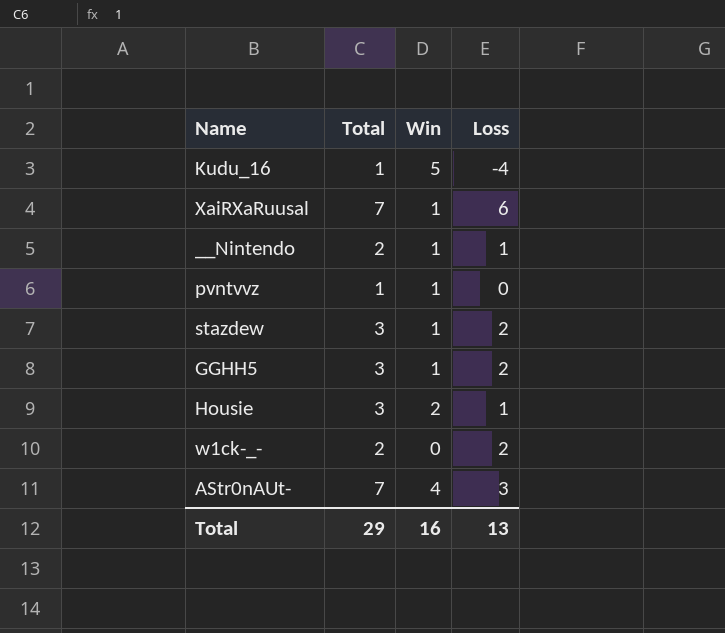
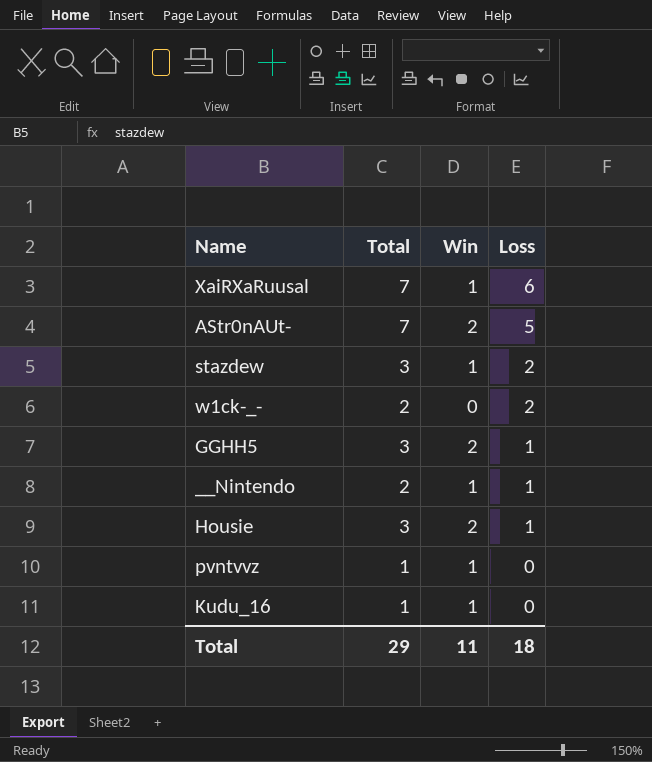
row order: none -> Loss descending
AStr0nAUt- | Win: 4 -> 2
AStr0nAUt- | Loss: 3 -> 5
GGHH5 | Win: 1 -> 2
GGHH5 | Loss: 2 -> 1
Kudu_16 | Win: 5 -> 1
Kudu_16 | Loss: -4 -> 0
Total | Win: 16 -> 11
Total | Loss: 13 -> 18

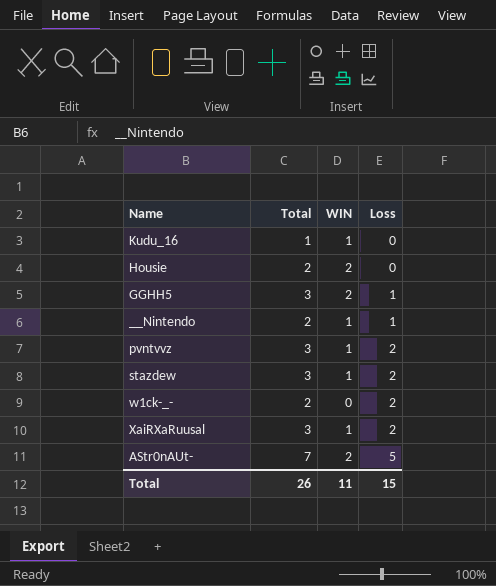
row order: Loss descending -> Loss ascending
column name: Win -> WIN
Housie | Total: 3 -> 2
Housie | Loss: 1 -> 0
pvntvvz | Total: 1 -> 3
pvntvvz | Loss: 0 -> 2
XaiRXaRuusal | Total: 7 -> 3
XaiRXaRuusal | Loss: 6 -> 2
Total | Total: 29 -> 26
Total | Loss: 18 -> 15

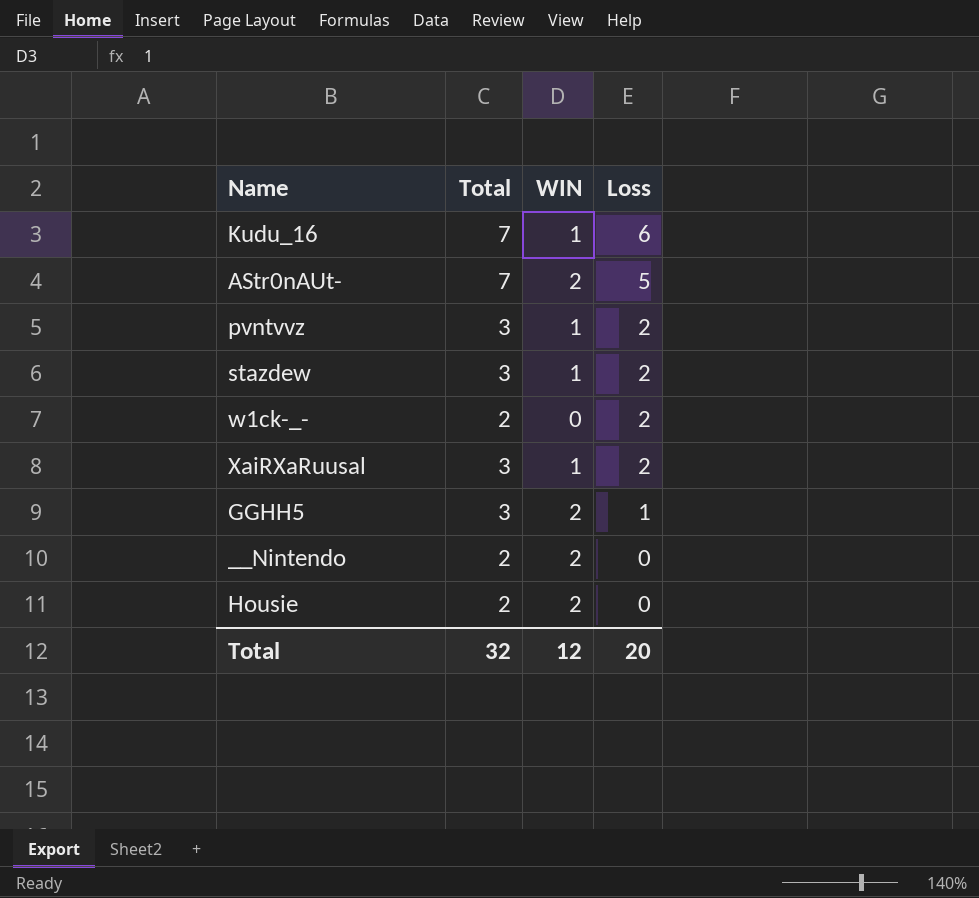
row order: Loss ascending -> Loss descending
Kudu_16 | Total: 1 -> 7
Kudu_16 | Loss: 0 -> 6
__Nintendo | WIN: 1 -> 2
__Nintendo | Loss: 1 -> 0
Total | Total: 26 -> 32
Total | WIN: 11 -> 12
Total | Loss: 15 -> 20

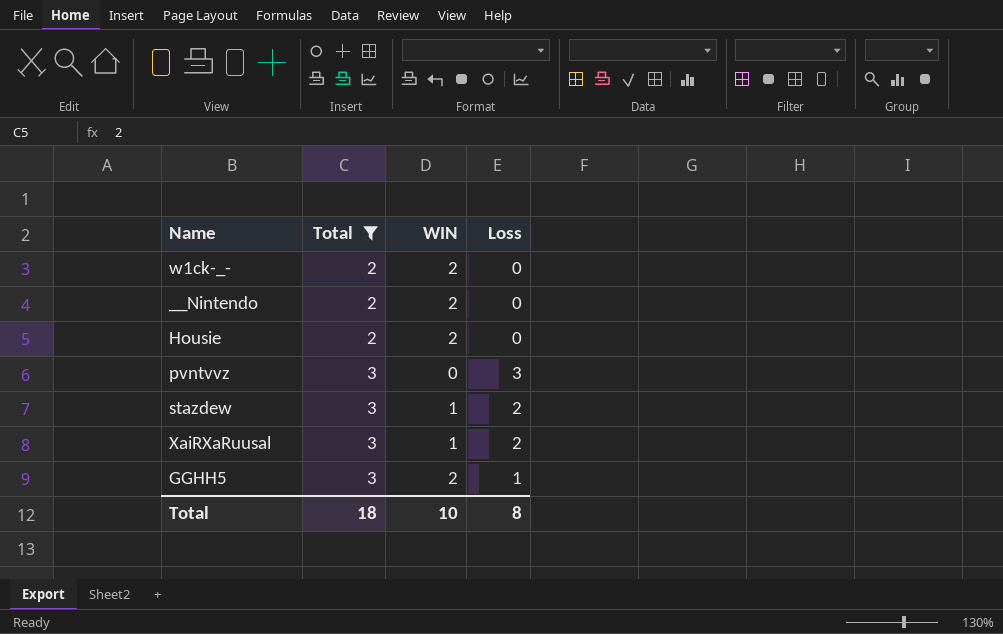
filter: none -> Total != 7
row order: Loss descending -> Total ascending
w1ck-_- | WIN: 0 -> 2
w1ck-_- | Loss: 2 -> 0
pvntvvz | WIN: 1 -> 0
pvntvvz | Loss: 2 -> 3
Total | Total: 32 -> 18
Total | WIN: 12 -> 10
Total | Loss: 20 -> 8

